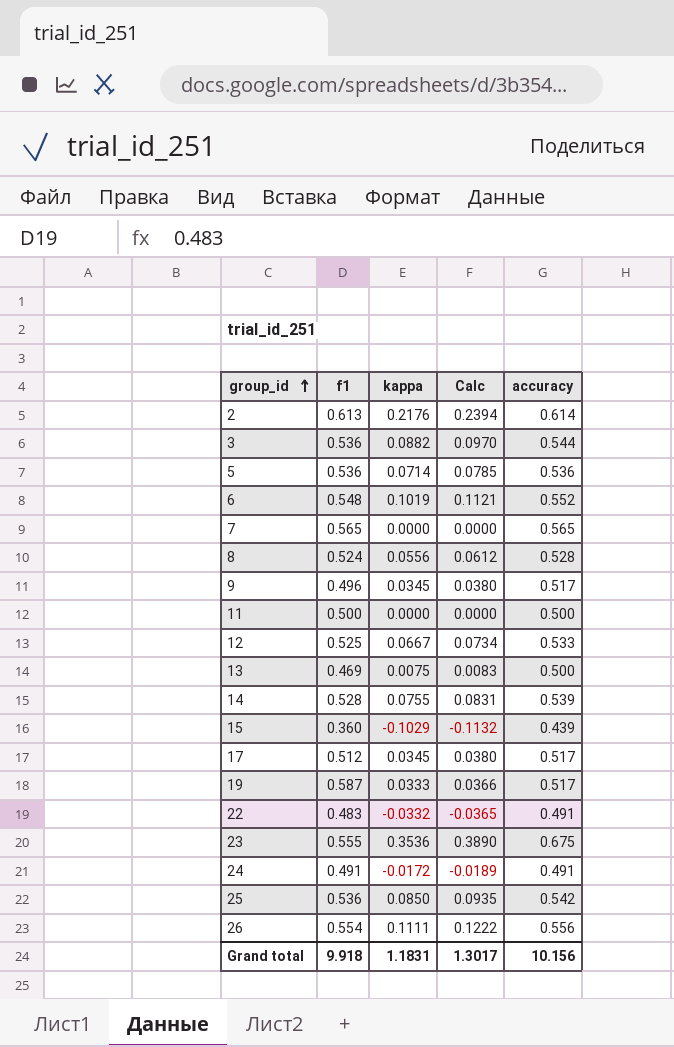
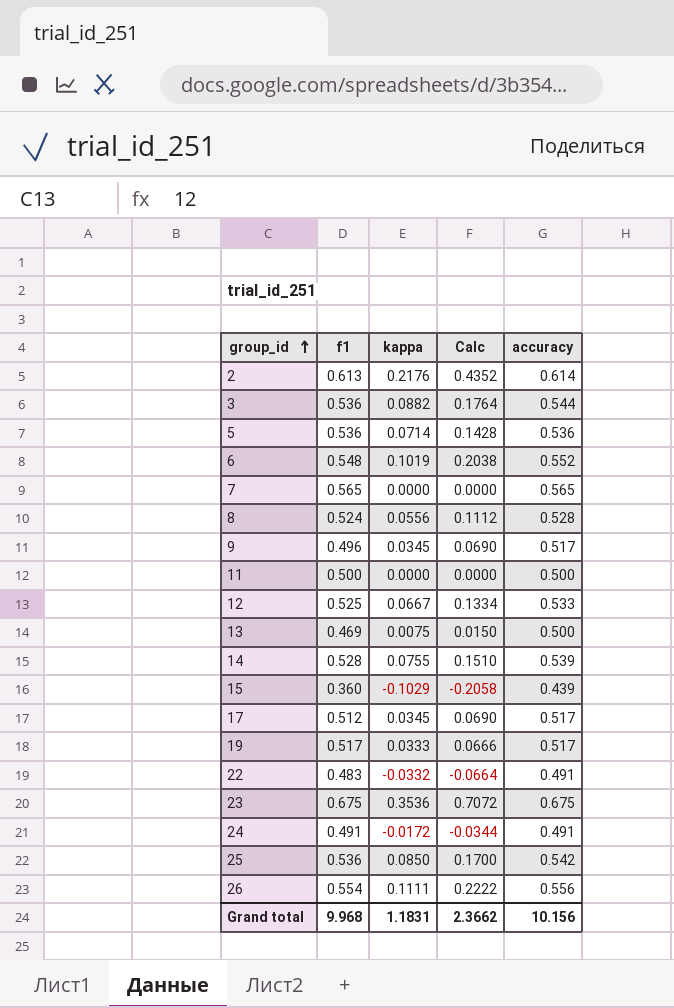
column Calc | formula: [kappa] * 1.1 -> [kappa] * 2
19 | f1: 0.587 -> 0.517
23 | f1: 0.555 -> 0.675
Grand total | f1: 9.918 -> 9.968
Grand total | Calc: 1.3017 -> 2.3662

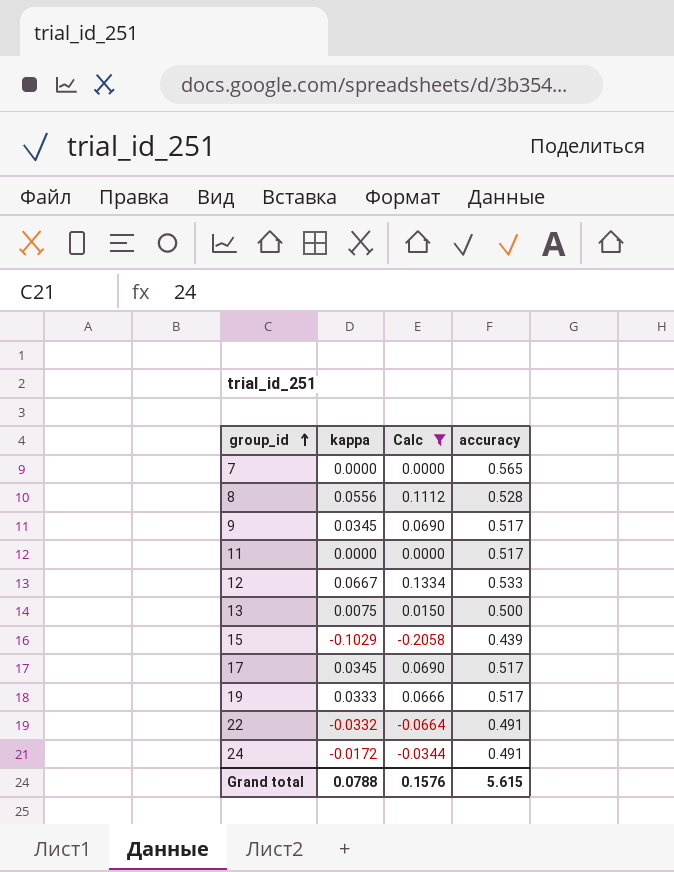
filter: none -> Calc <= 0.1334
column f1 | position: 2 -> none
11 | accuracy: 0.500 -> 0.517
Grand total | kappa: 1.1831 -> 0.0788
Grand total | Calc: 2.3662 -> 0.1576
Grand total | accuracy: 10.156 -> 5.615

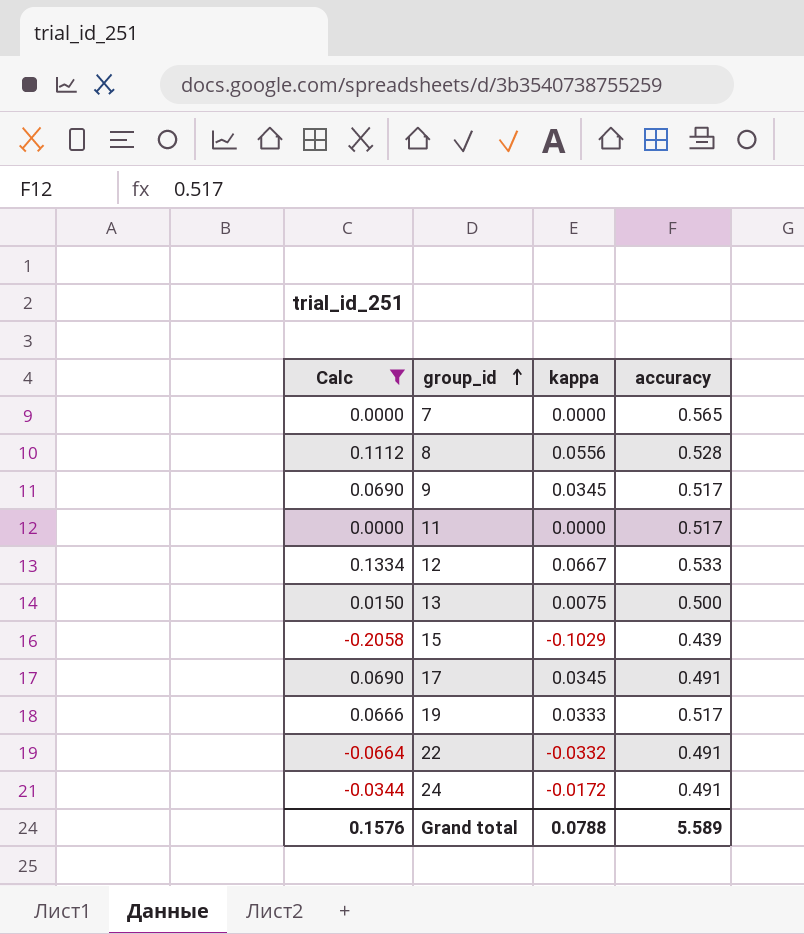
column Calc | position: 3 -> 1
17 | accuracy: 0.517 -> 0.491
Grand total | accuracy: 5.615 -> 5.589

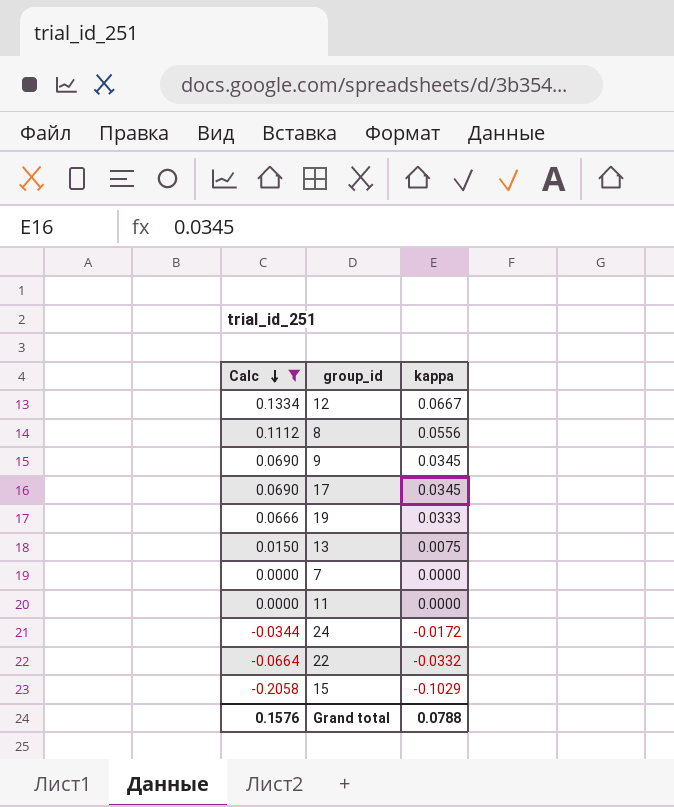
row order: group_id ascending -> Calc descending
column accuracy | position: 4 -> none

